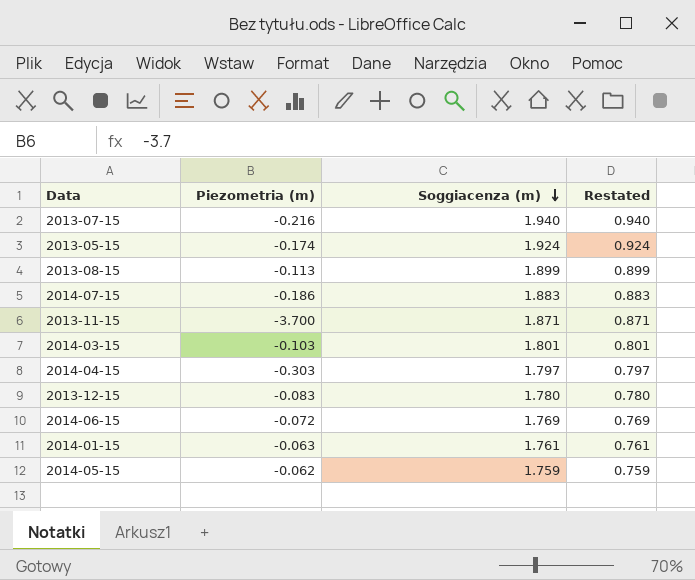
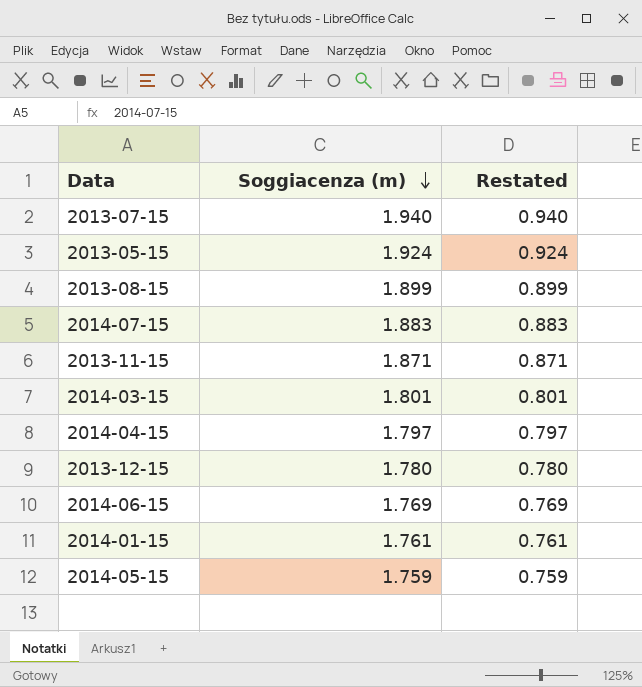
column Piezometria (m) | position: 2 -> none

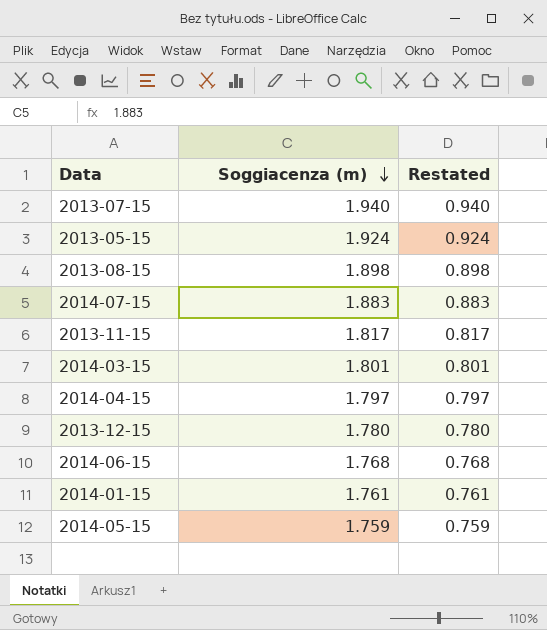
2013-08-15 | Soggiacenza (m): 1.899 -> 1.898
2013-08-15 | Restated: 0.899 -> 0.898
2013-11-15 | Soggiacenza (m): 1.871 -> 1.817
2013-11-15 | Restated: 0.871 -> 0.817
2014-06-15 | Soggiacenza (m): 1.769 -> 1.768
2014-06-15 | Restated: 0.769 -> 0.768

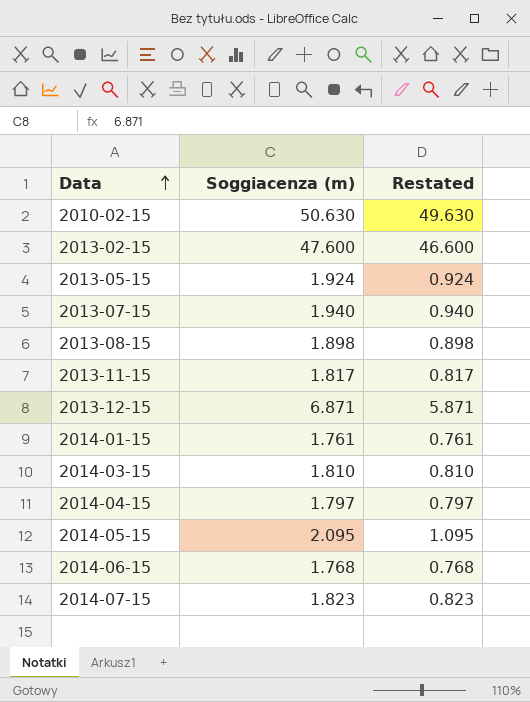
row order: Soggiacenza (m) descending -> Data ascending
row 2010-02-15: none -> 50.630 | 49.630
row 2013-02-15: none -> 47.600 | 46.600
2013-12-15 | Soggiacenza (m): 1.780 -> 6.871
2013-12-15 | Restated: 0.780 -> 5.871
2014-03-15 | Soggiacenza (m): 1.801 -> 1.810
2014-03-15 | Restated: 0.801 -> 0.810
2014-05-15 | Soggiacenza (m): 1.759 -> 2.095
2014-05-15 | Restated: 0.759 -> 1.095
2014-07-15 | Soggiacenza (m): 1.883 -> 1.823
2014-07-15 | Restated: 0.883 -> 0.823

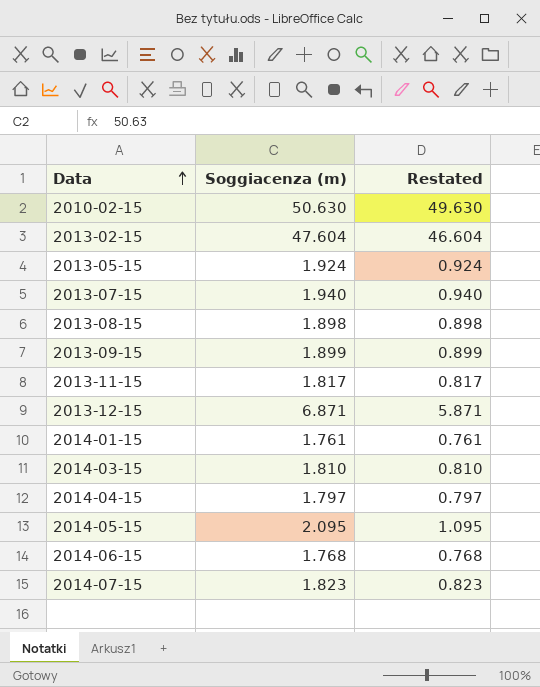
2013-02-15 | Soggiacenza (m): 47.600 -> 47.604
2013-02-15 | Restated: 46.600 -> 46.604
row 2013-09-15: none -> 1.899 | 0.899

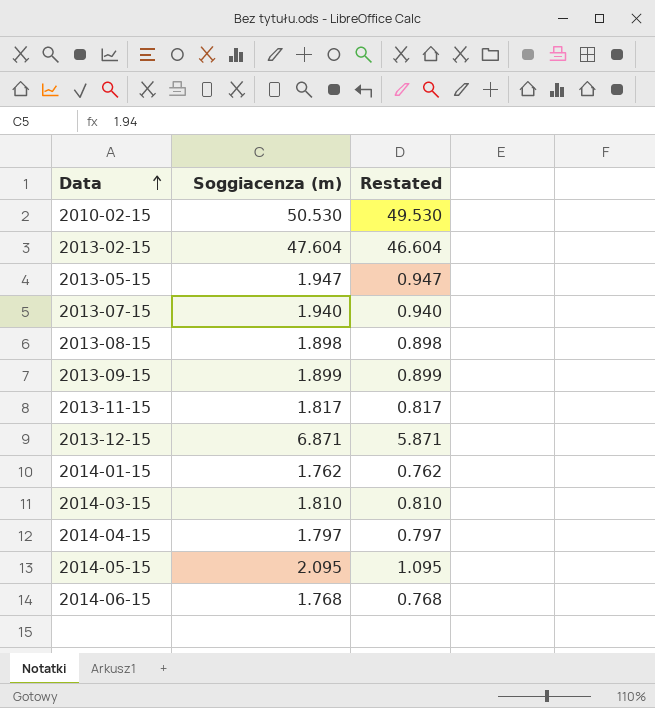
row 2014-07-15: 1.823 | 0.823 -> none
2010-02-15 | Soggiacenza (m): 50.630 -> 50.530
2010-02-15 | Restated: 49.630 -> 49.530
2013-05-15 | Soggiacenza (m): 1.924 -> 1.947
2013-05-15 | Restated: 0.924 -> 0.947
2014-01-15 | Soggiacenza (m): 1.761 -> 1.762
2014-01-15 | Restated: 0.761 -> 0.762

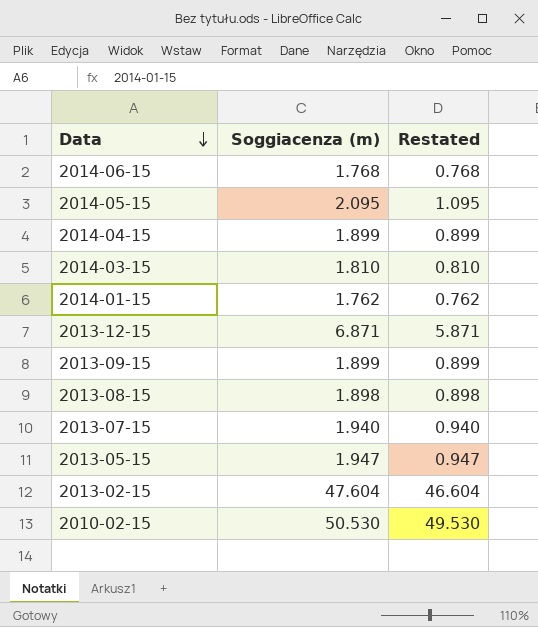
row order: Data ascending -> Data descending
row 2013-11-15: 1.817 | 0.817 -> none
2014-04-15 | Soggiacenza (m): 1.797 -> 1.899
2014-04-15 | Restated: 0.797 -> 0.899

